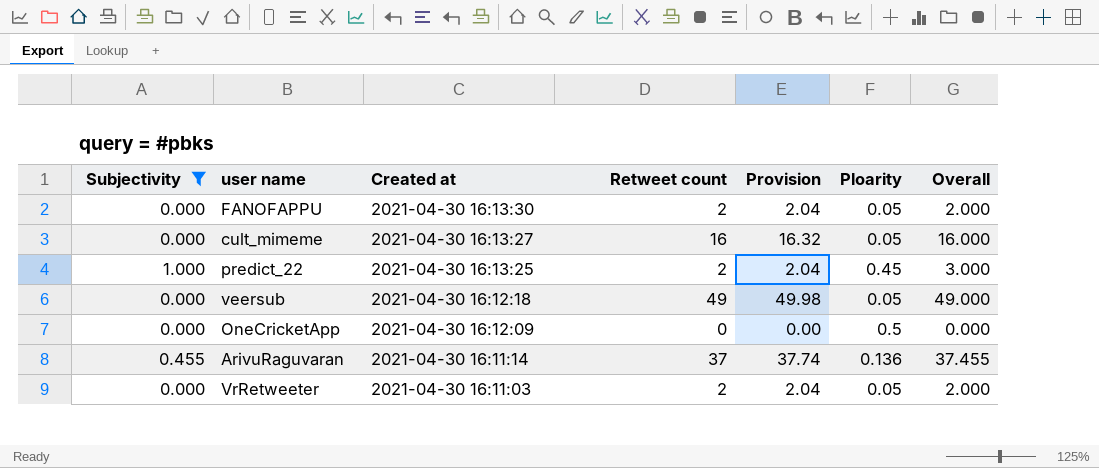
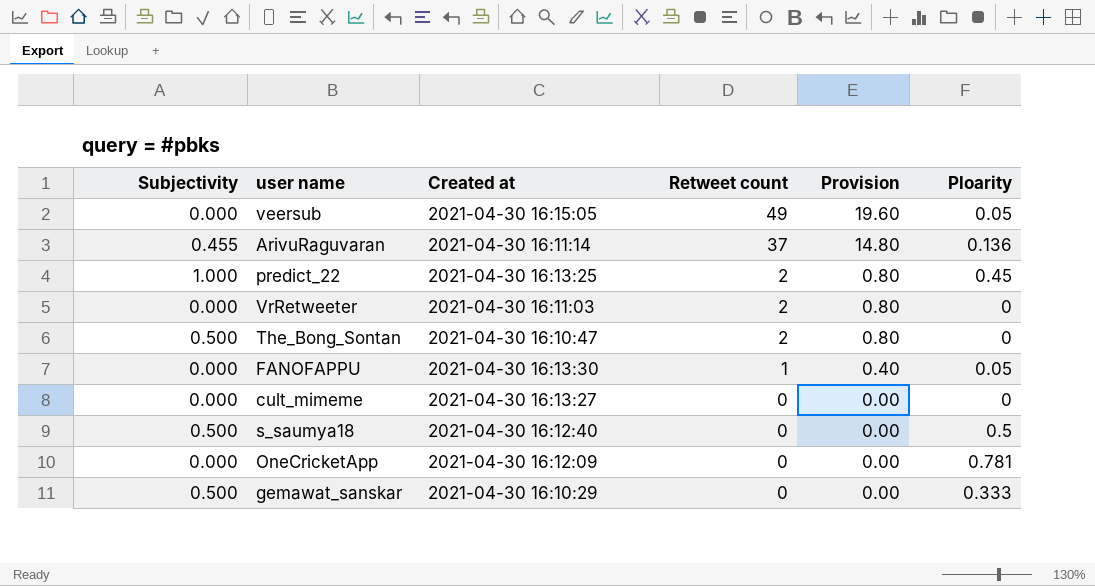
filter: Subjectivity != 0.500 -> none
row order: Created at descending -> Retweet count descending
column Overall | formula: [Subjectivity] + [Retweet count] -> none
column Provision | formula: [Retweet count] * 1.02 -> [Retweet count] * 0.4
veersub | Created at: 2021-04-30 16:12:18 -> 2021-04-30 16:15:05
VrRetweeter | Ploarity: 0.05 -> 0
FANOFAPPU | Retweet count: 2 -> 1
cult_mimeme | Retweet count: 16 -> 0
cult_mimeme | Ploarity: 0.05 -> 0
OneCricketApp | Ploarity: 0.5 -> 0.781

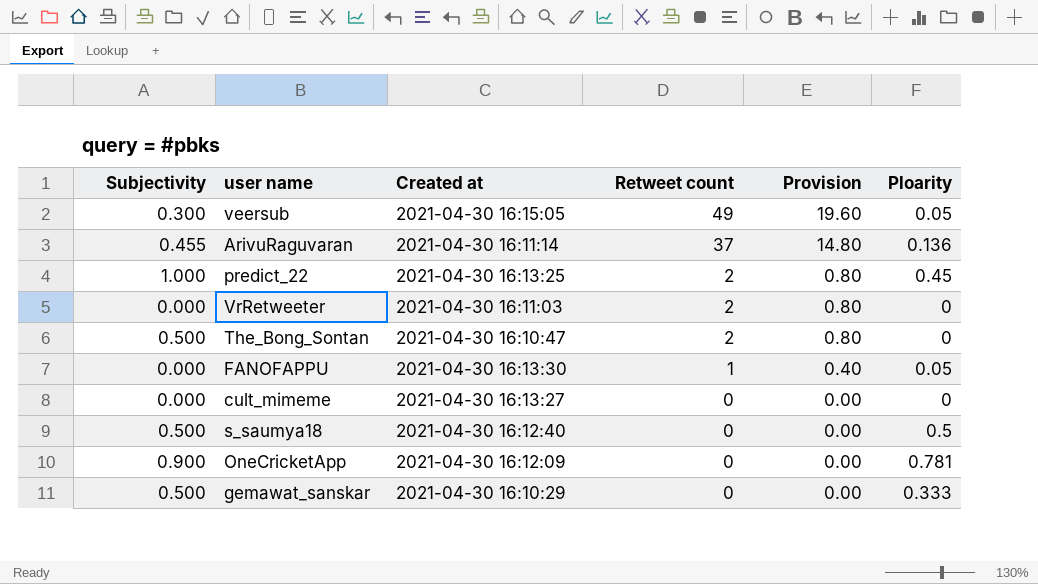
veersub | Subjectivity: 0.000 -> 0.300
OneCricketApp | Subjectivity: 0.000 -> 0.900

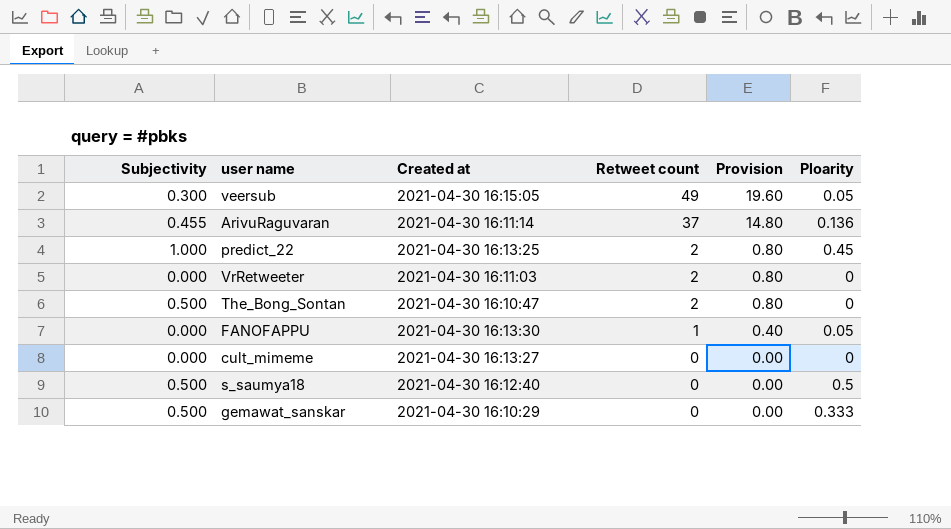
row OneCricketApp: 0.900 | 2021-04-30 16:12:09 | 0 | 0.00 | 0.781 -> none

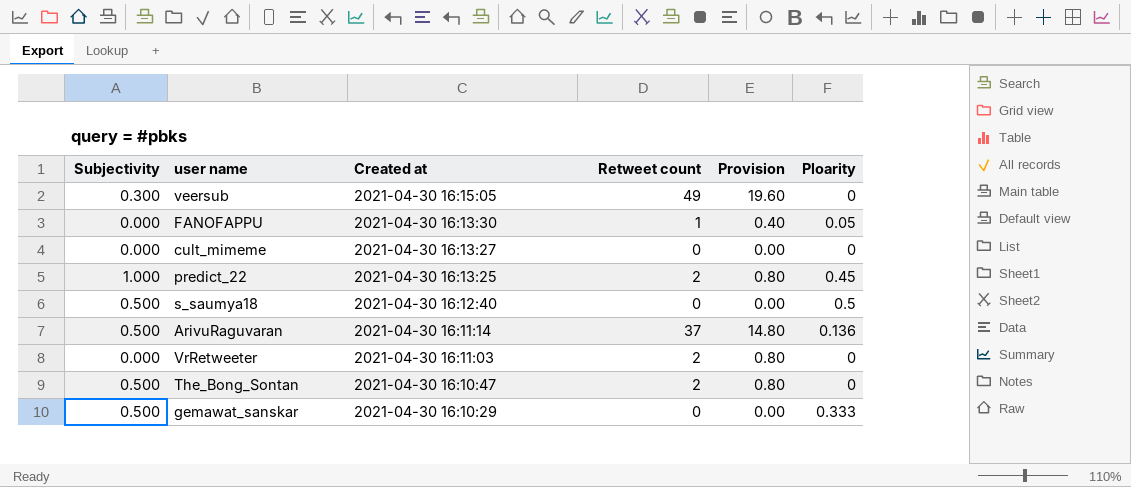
row order: Retweet count descending -> Created at descending
veersub | Ploarity: 0.05 -> 0
ArivuRaguvaran | Subjectivity: 0.455 -> 0.500

